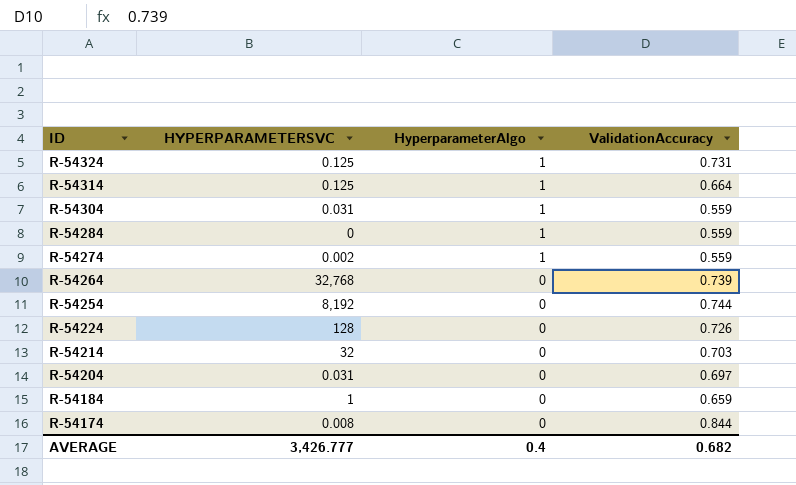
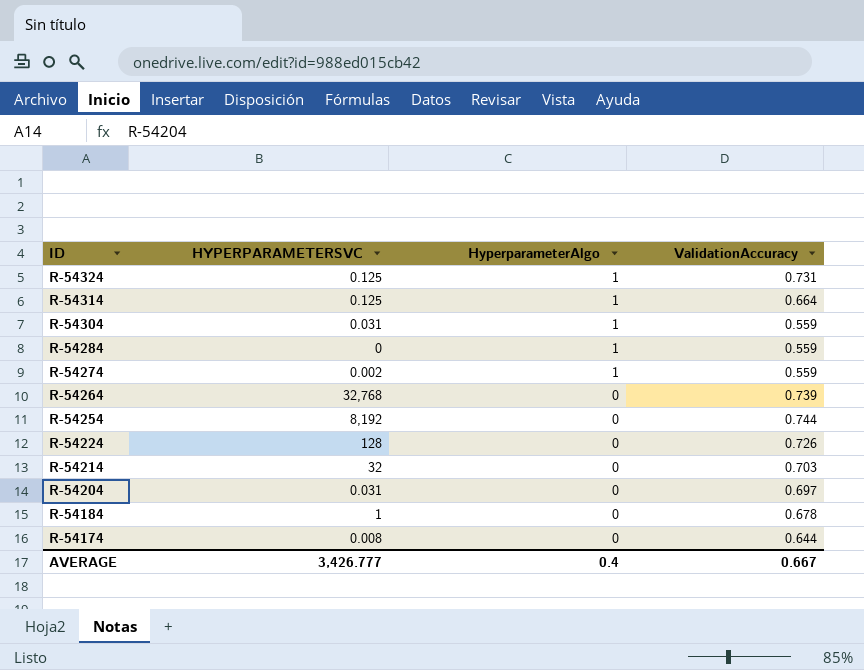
R-54184 | ValidationAccuracy: 0.659 -> 0.678
R-54174 | ValidationAccuracy: 0.844 -> 0.644
AVERAGE | ValidationAccuracy: 0.682 -> 0.667

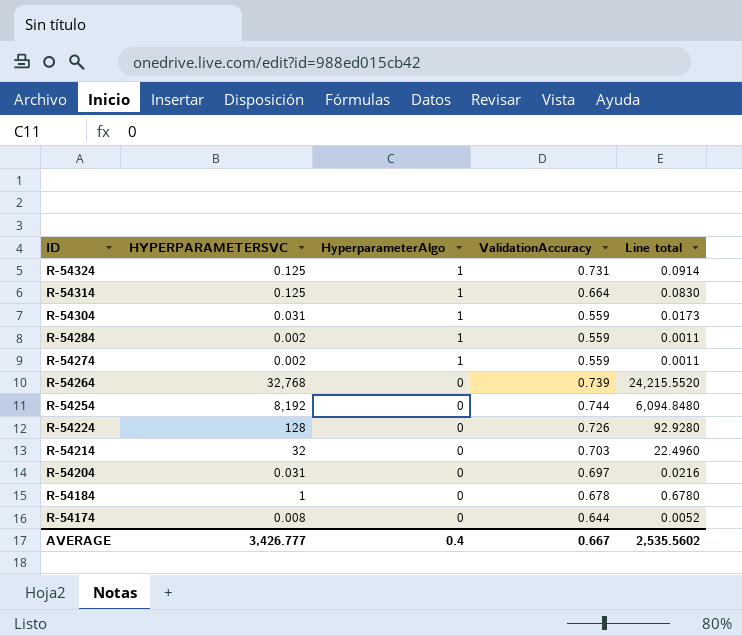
column Line total | formula: none -> [HYPERPARAMETERSVC] * [ValidationAccuracy]
R-54284 | HYPERPARAMETERSVC: 0 -> 0.002

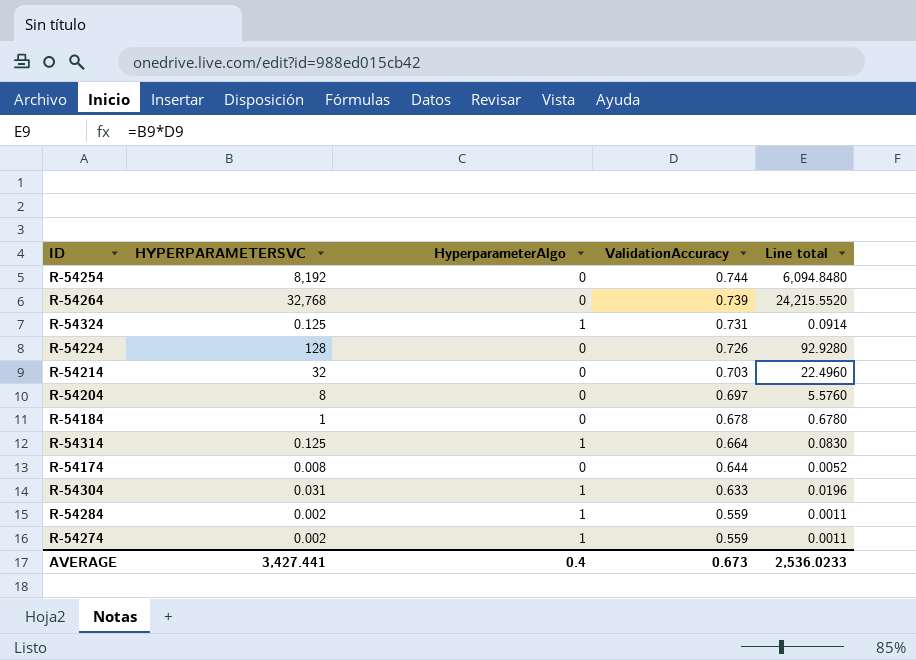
row order: ID descending -> ValidationAccuracy descending
R-54204 | HYPERPARAMETERSVC: 0.031 -> 8
R-54204 | Line total: 0.0216 -> 5.5760
R-54304 | ValidationAccuracy: 0.559 -> 0.633
R-54304 | Line total: 0.0173 -> 0.0196
AVERAGE | HYPERPARAMETERSVC: 3,426.777 -> 3,427.441
AVERAGE | ValidationAccuracy: 0.667 -> 0.673
AVERAGE | Line total: 2,535.5602 -> 2,536.0233

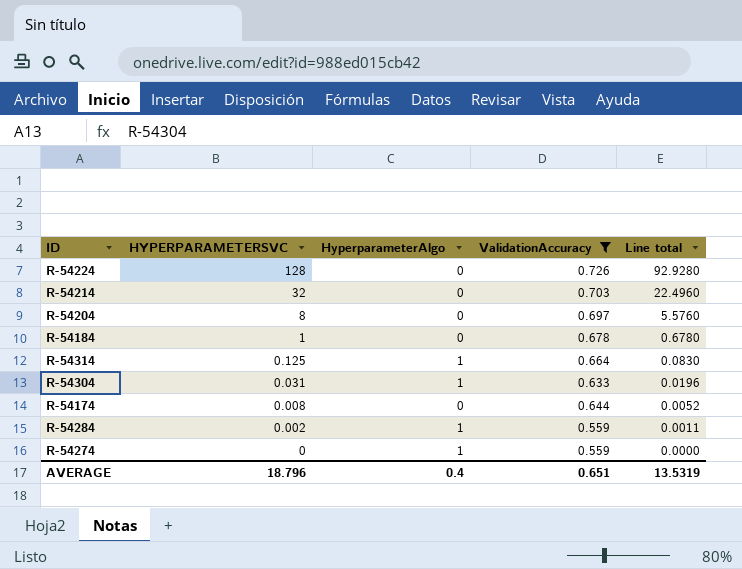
filter: none -> ValidationAccuracy <= 0.726
row order: ValidationAccuracy descending -> HYPERPARAMETERSVC descending
R-54274 | HYPERPARAMETERSVC: 0.002 -> 0
R-54274 | Line total: 0.0011 -> 0.0000
AVERAGE | HYPERPARAMETERSVC: 3,427.441 -> 18.796
AVERAGE | ValidationAccuracy: 0.673 -> 0.651
AVERAGE | Line total: 2,536.0233 -> 13.5319

